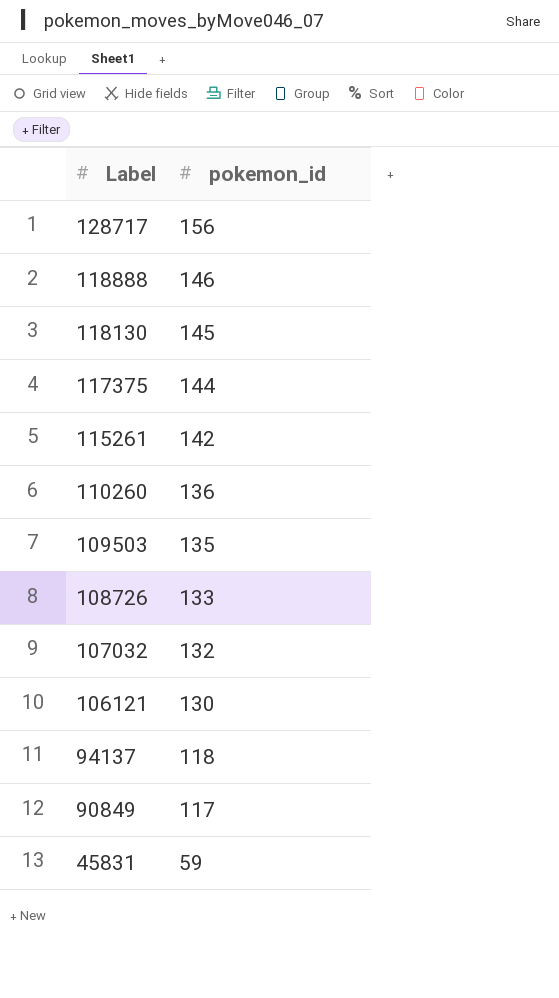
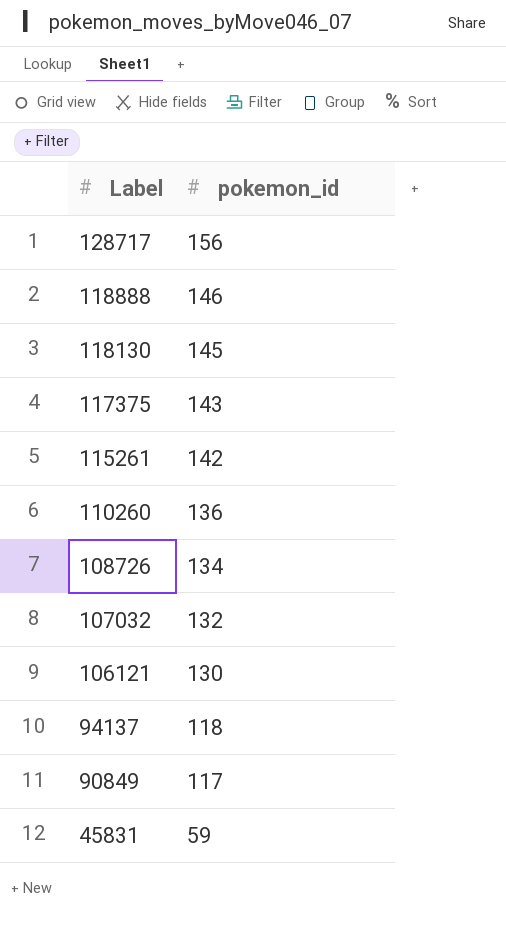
row 109503: 135 -> none
117375 | pokemon_id: 144 -> 143
108726 | pokemon_id: 133 -> 134

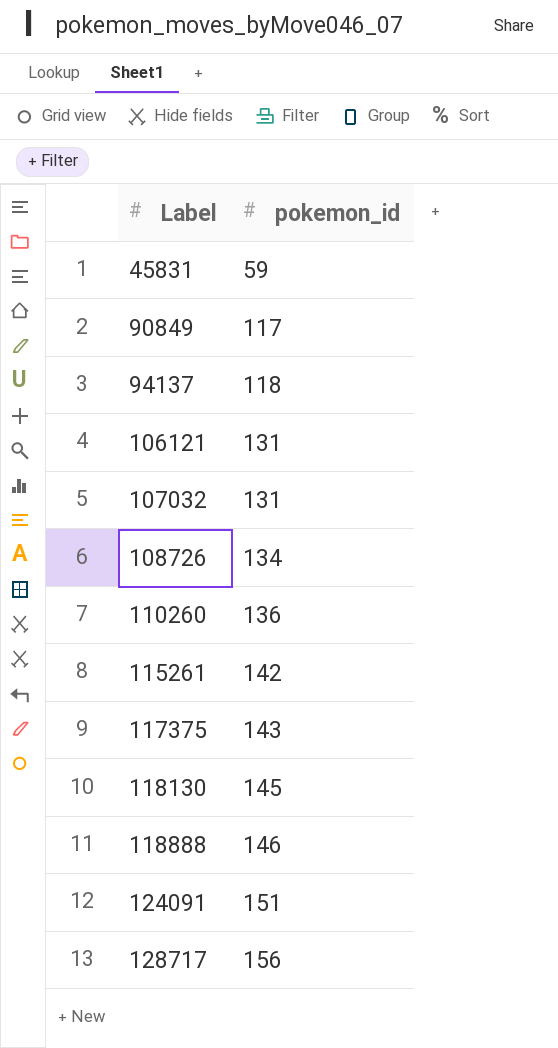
row order: Label descending -> Label ascending
106121 | pokemon_id: 130 -> 131
107032 | pokemon_id: 132 -> 131
row 124091: none -> 151

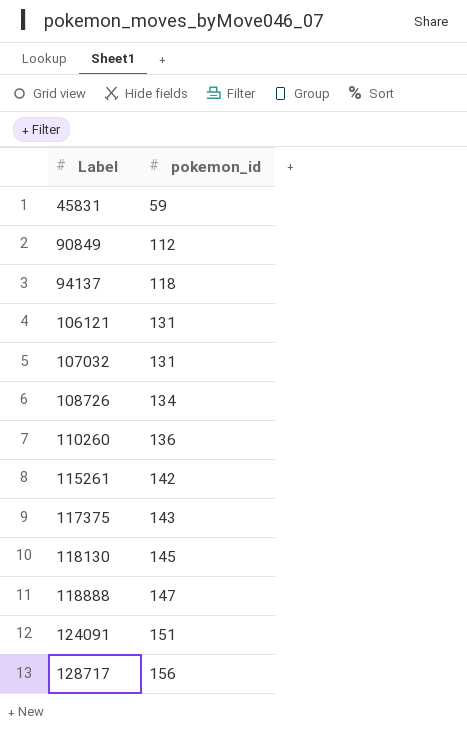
90849 | pokemon_id: 117 -> 112
118888 | pokemon_id: 146 -> 147

